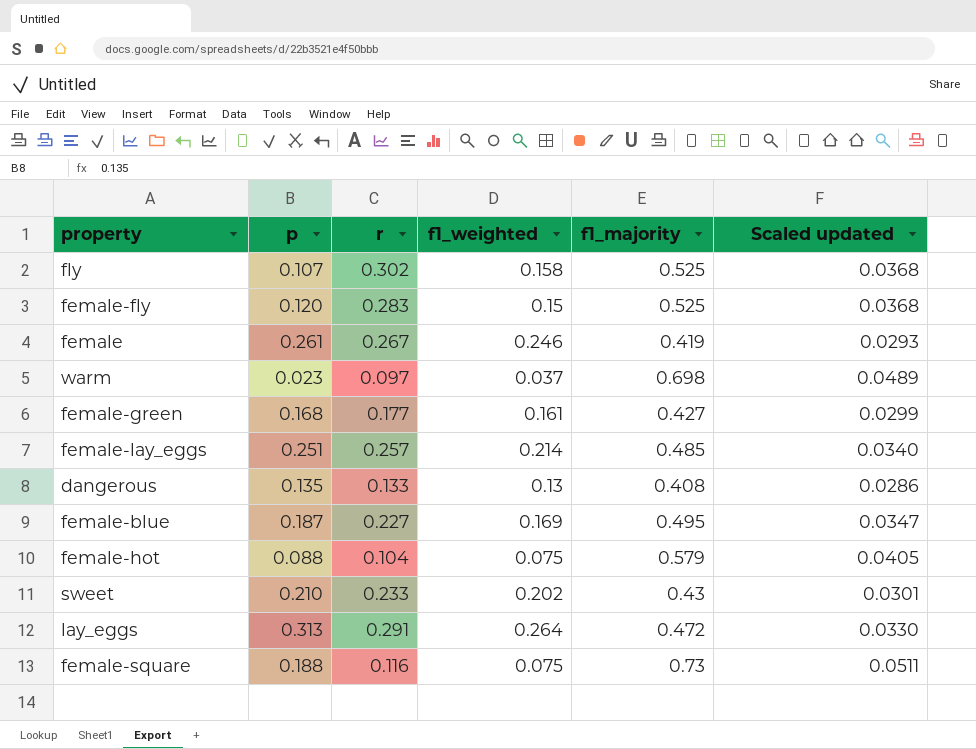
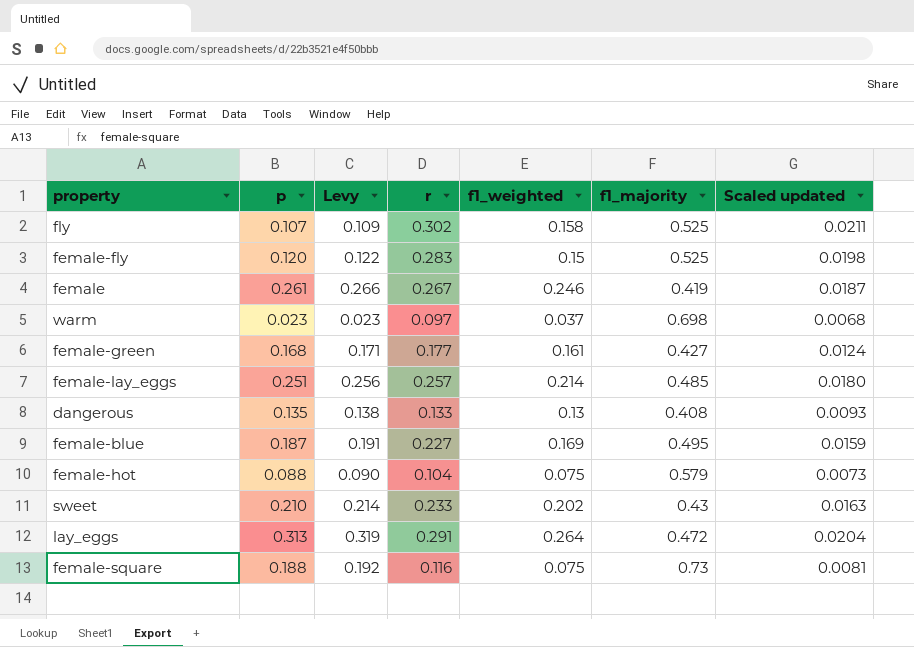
column Levy | formula: none -> [p] * 1.02
column Scaled updated | formula: [f1_majority] * 0.07 -> [r] * 0.07

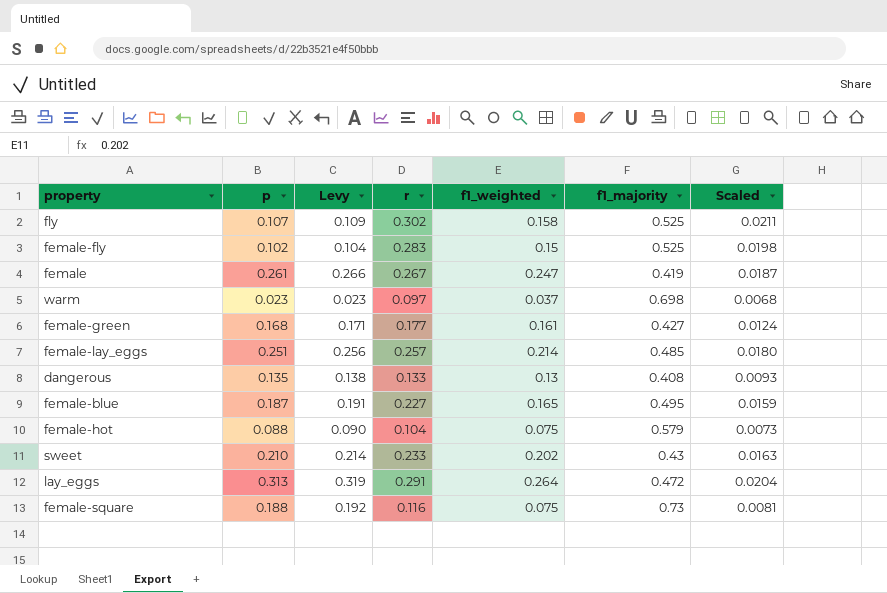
column name: Scaled updated -> Scaled
female-fly | p: 0.120 -> 0.102
female-fly | Levy: 0.122 -> 0.104
female | f1_weighted: 0.246 -> 0.247
female-blue | f1_weighted: 0.169 -> 0.165

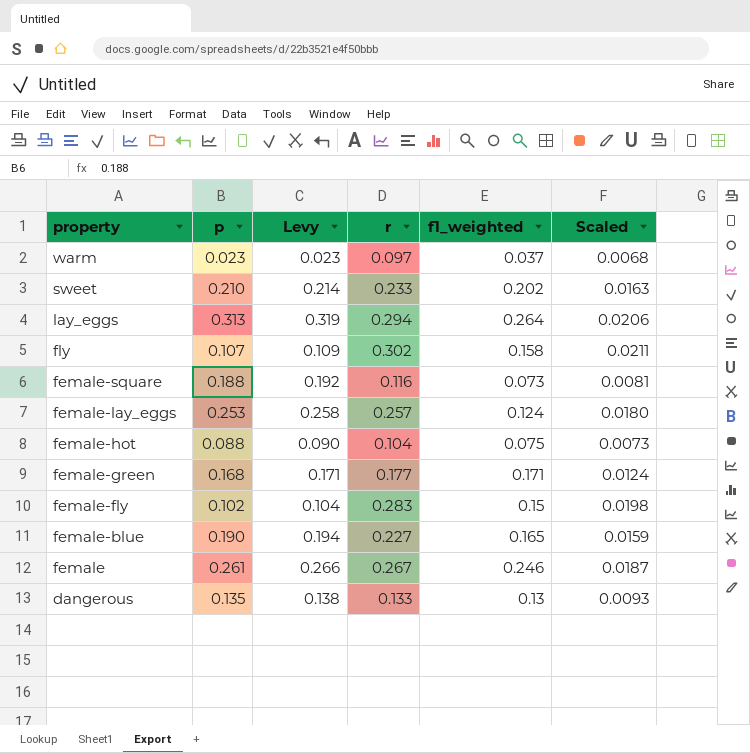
row order: none -> property descending
column f1_majority | position: 6 -> none
lay_eggs | r: 0.291 -> 0.294
lay_eggs | Scaled: 0.0204 -> 0.0206
female-square | f1_weighted: 0.075 -> 0.073
female-lay_eggs | p: 0.251 -> 0.253
female-lay_eggs | Levy: 0.256 -> 0.258
female-lay_eggs | f1_weighted: 0.214 -> 0.124
female-green | f1_weighted: 0.161 -> 0.171
female-blue | p: 0.187 -> 0.190
female-blue | Levy: 0.191 -> 0.194
female | f1_weighted: 0.247 -> 0.246

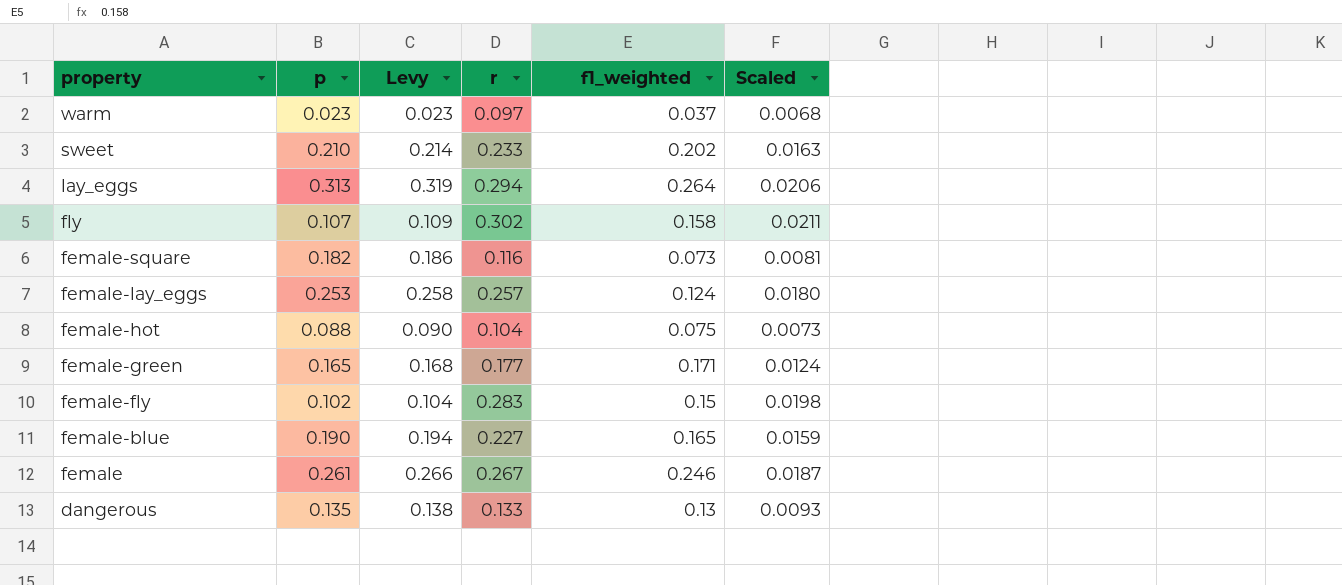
female-square | p: 0.188 -> 0.182
female-square | Levy: 0.192 -> 0.186
female-green | p: 0.168 -> 0.165
female-green | Levy: 0.171 -> 0.168

